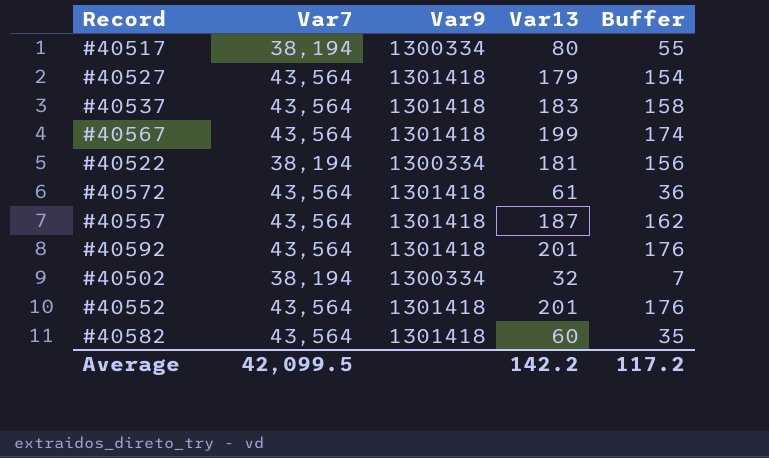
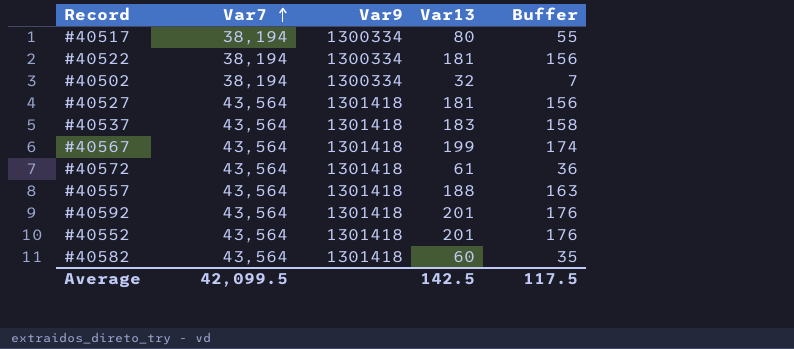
row order: none -> Var7 ascending
#40527 | Var13: 179 -> 181
#40527 | Buffer: 154 -> 156
#40557 | Var13: 187 -> 188
#40557 | Buffer: 162 -> 163
Average | Var13: 142.2 -> 142.5
Average | Buffer: 117.2 -> 117.5

